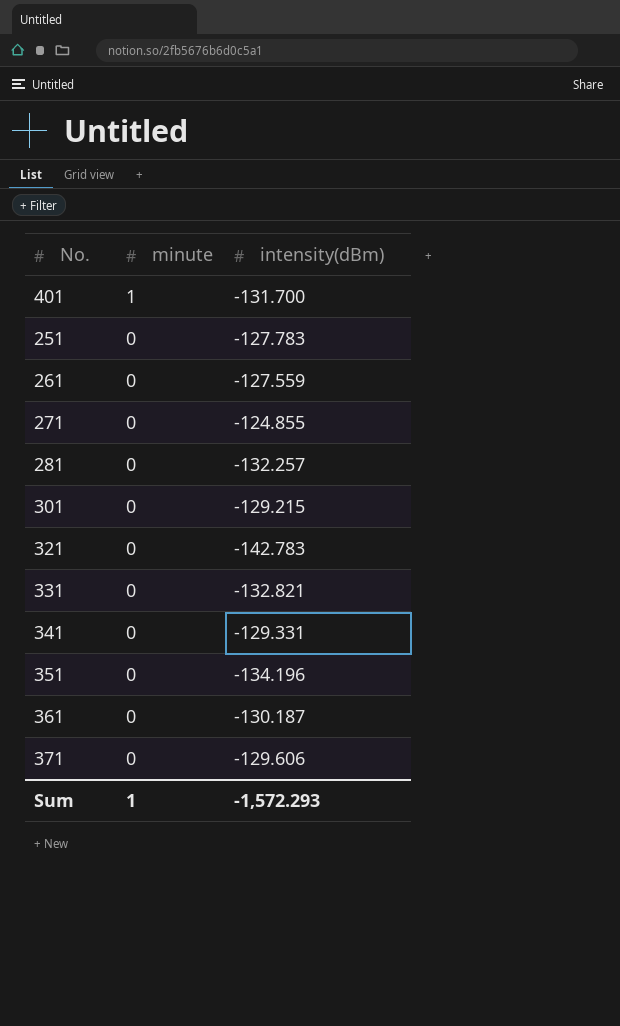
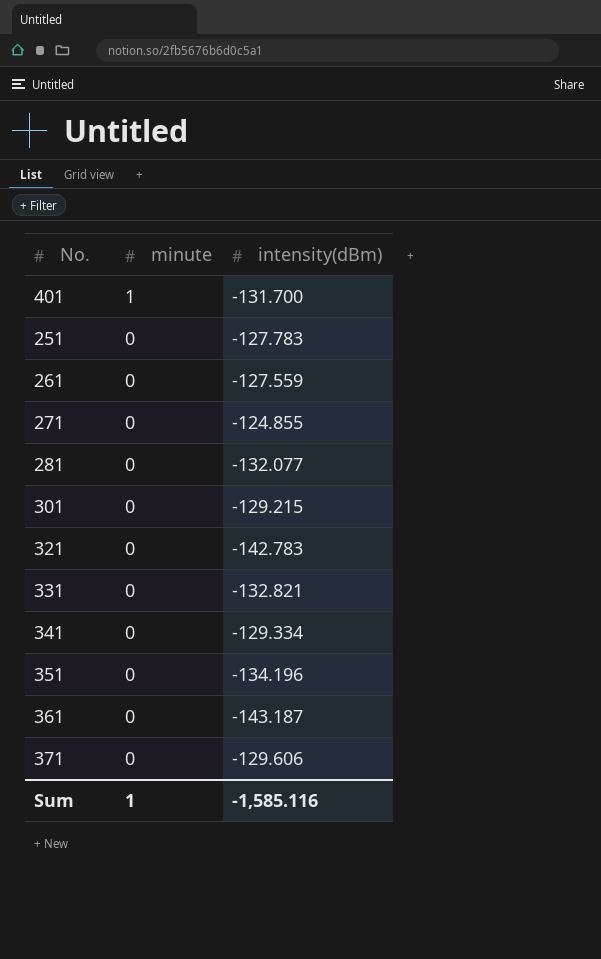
281 | intensity(dBm): -132.257 -> -132.077
341 | intensity(dBm): -129.331 -> -129.334
361 | intensity(dBm): -130.187 -> -143.187
Sum | intensity(dBm): -1,572.293 -> -1,585.116

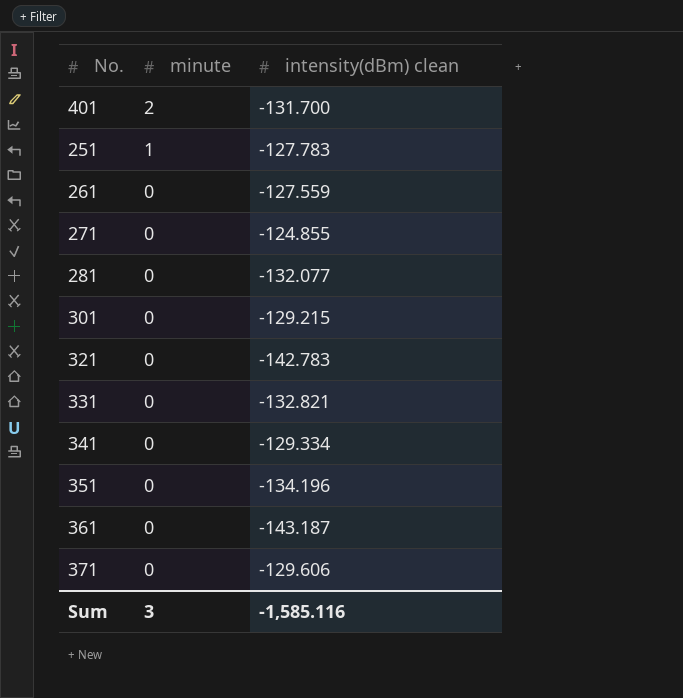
column name: intensity(dBm) -> intensity(dBm) clean
401 | minute: 1 -> 2
251 | minute: 0 -> 1
Sum | minute: 1 -> 3

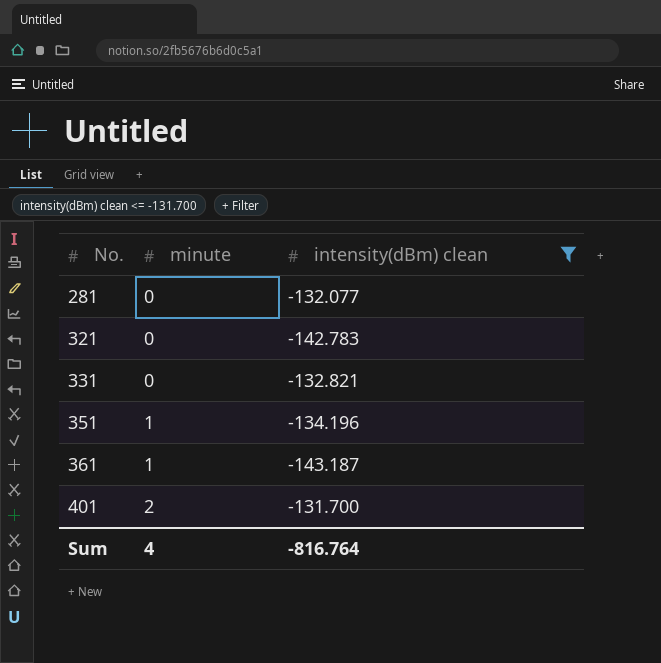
filter: none -> intensity(dBm) clean <= -131.700
row order: minute descending -> No. ascending
351 | minute: 0 -> 1
361 | minute: 0 -> 1
Sum | minute: 3 -> 4
Sum | intensity(dBm) clean: -1,585.116 -> -816.764

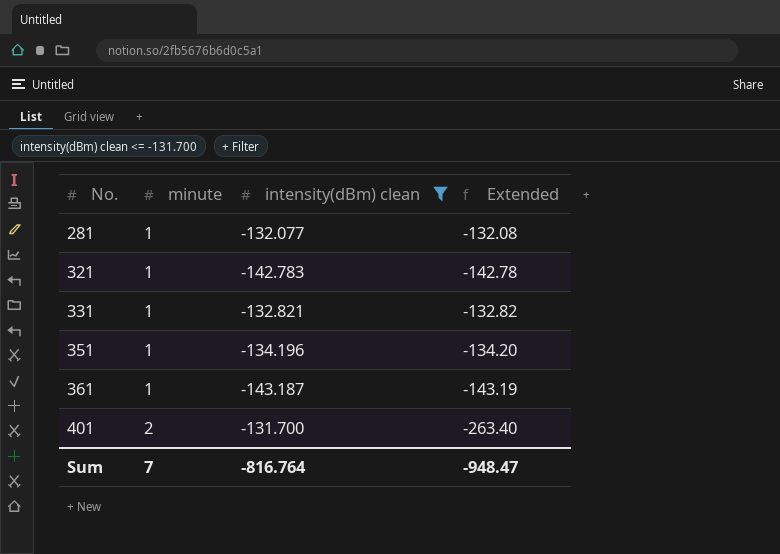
column Extended | formula: none -> [minute] * [intensity(dBm) clean]
281 | minute: 0 -> 1
321 | minute: 0 -> 1
331 | minute: 0 -> 1
Sum | minute: 4 -> 7

